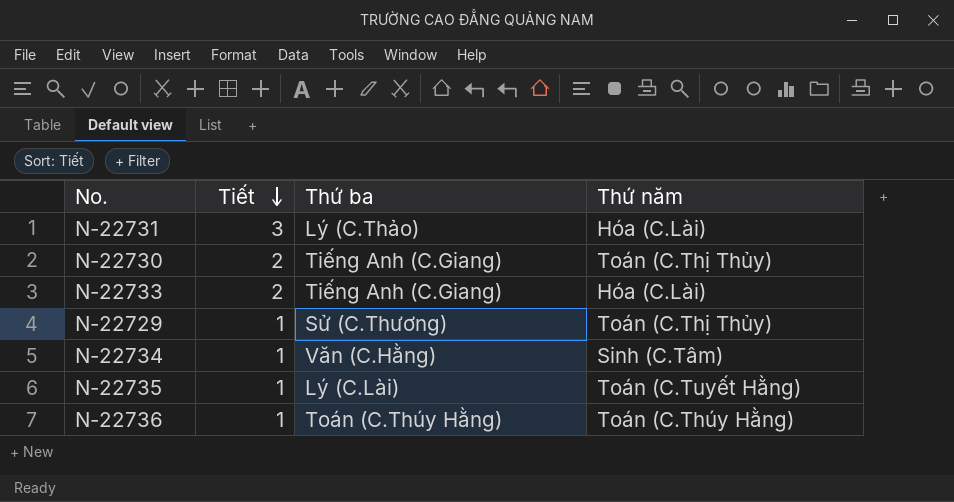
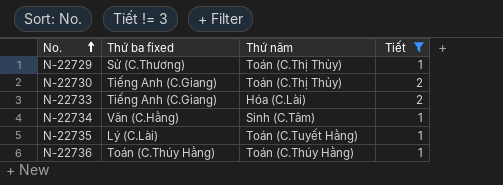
filter: none -> Tiết != 3
row order: Tiết descending -> No. ascending
column name: Thứ ba -> Thứ ba fixed
column Tiết | position: 2 -> 4

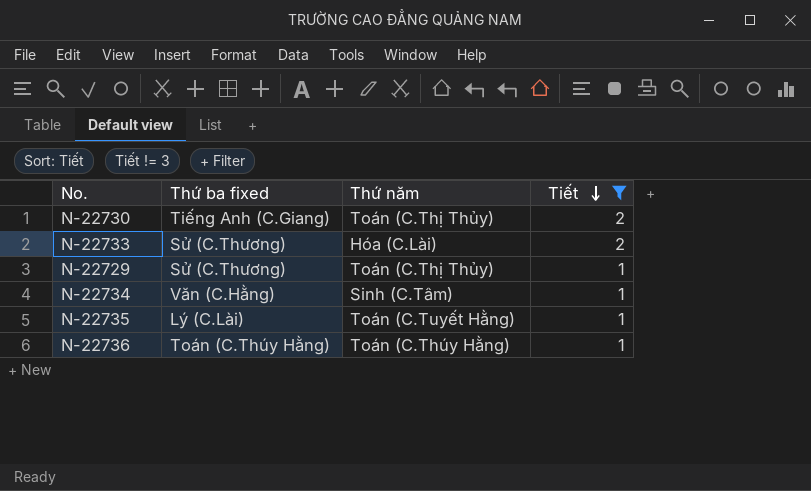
row order: No. ascending -> Tiết descending
N-22733 | Thứ ba fixed: Tiếng Anh (C.Giang) -> Sử (C.Thương)

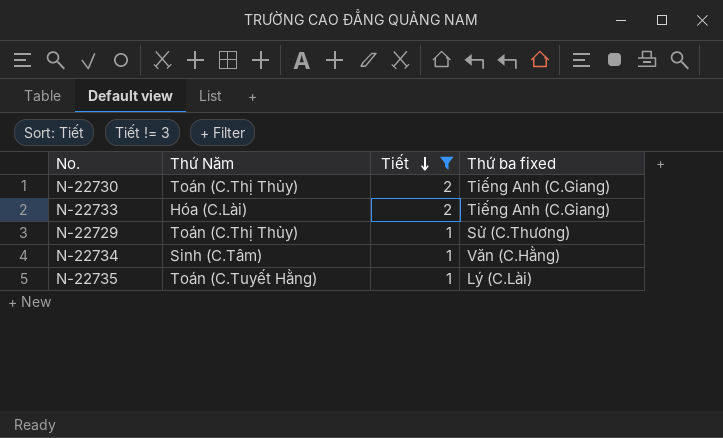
column name: Thứ năm -> Thứ Năm
column Thứ ba fixed | position: 2 -> 4
row N-22736: Toán (C.Thúy Hằng) | Toán (C.Thúy Hằng) | 1 -> none
N-22733 | Thứ ba fixed: Sử (C.Thương) -> Tiếng Anh (C.Giang)

